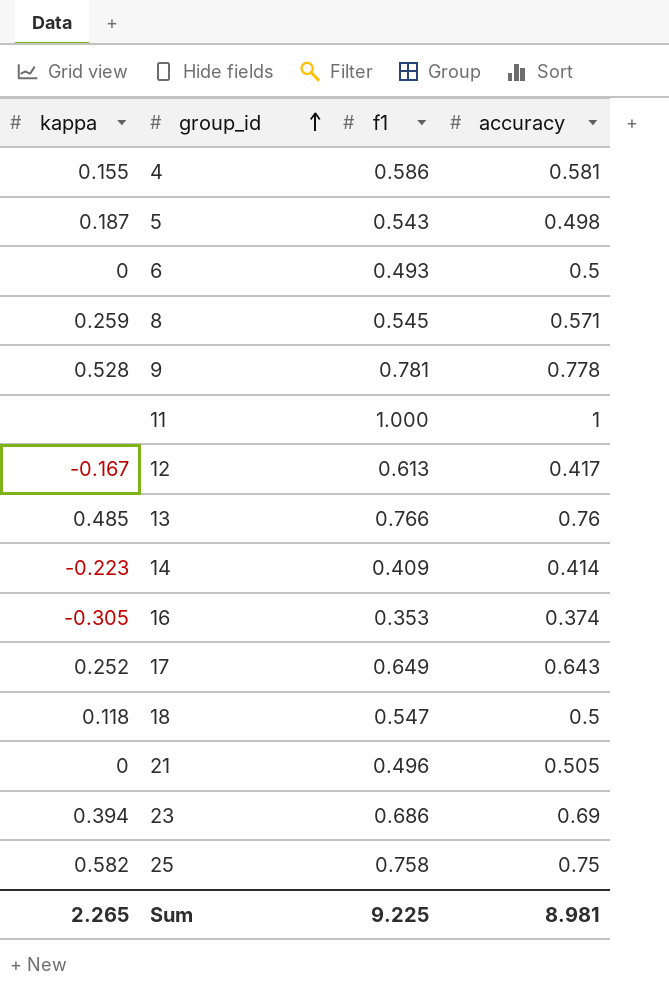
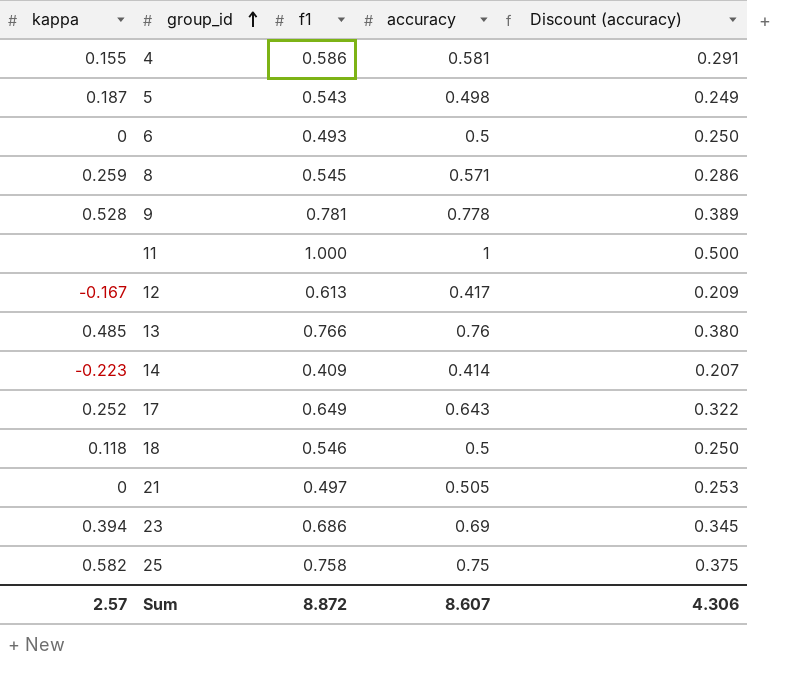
column Discount (accuracy) | formula: none -> [accuracy] * 0.5
row 16: -0.305 | 0.353 | 0.374 -> none
18 | f1: 0.547 -> 0.546
21 | f1: 0.496 -> 0.497
Sum | kappa: 2.265 -> 2.57
Sum | f1: 9.225 -> 8.872
Sum | accuracy: 8.981 -> 8.607

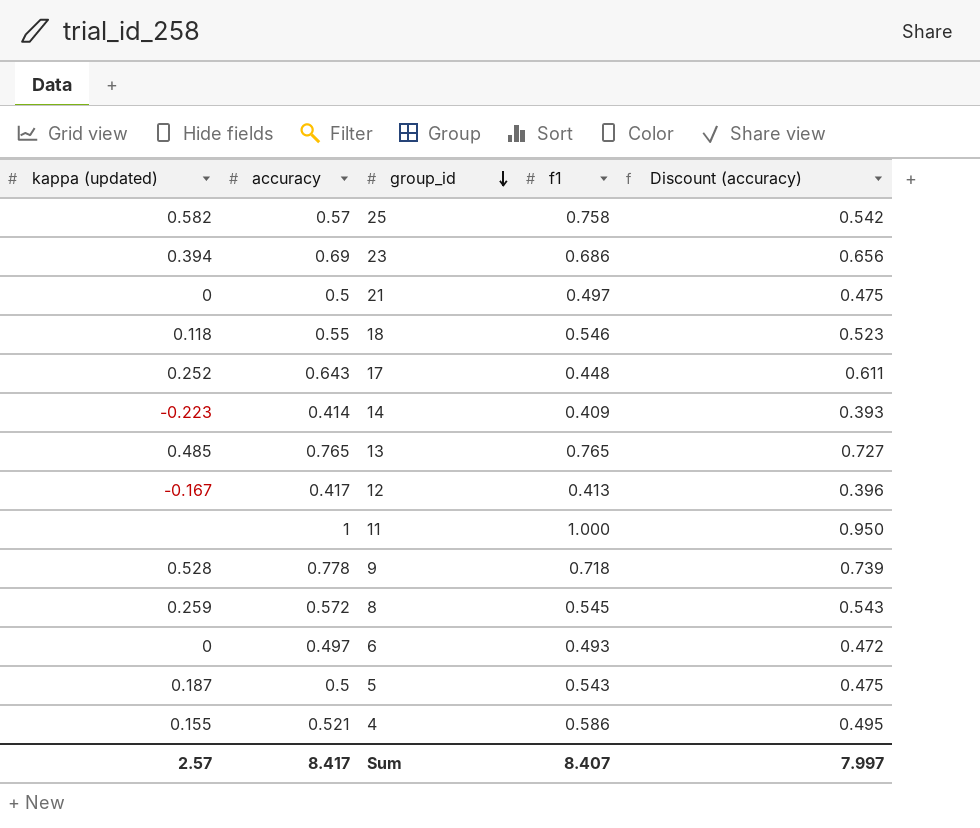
row order: group_id ascending -> group_id descending
column name: kappa -> kappa (updated)
column accuracy | position: 4 -> 2
column Discount (accuracy) | formula: [accuracy] * 0.5 -> [accuracy] * 0.95
25 | accuracy: 0.75 -> 0.57
21 | accuracy: 0.505 -> 0.5
18 | accuracy: 0.5 -> 0.55
17 | f1: 0.649 -> 0.448
13 | accuracy: 0.76 -> 0.765
13 | f1: 0.766 -> 0.765
12 | f1: 0.613 -> 0.413
9 | f1: 0.781 -> 0.718
8 | accuracy: 0.571 -> 0.572
6 | accuracy: 0.5 -> 0.497
5 | accuracy: 0.498 -> 0.5
4 | accuracy: 0.581 -> 0.521
Sum | accuracy: 8.607 -> 8.417
Sum | f1: 8.872 -> 8.407
Sum | Discount (accuracy): 4.306 -> 7.997

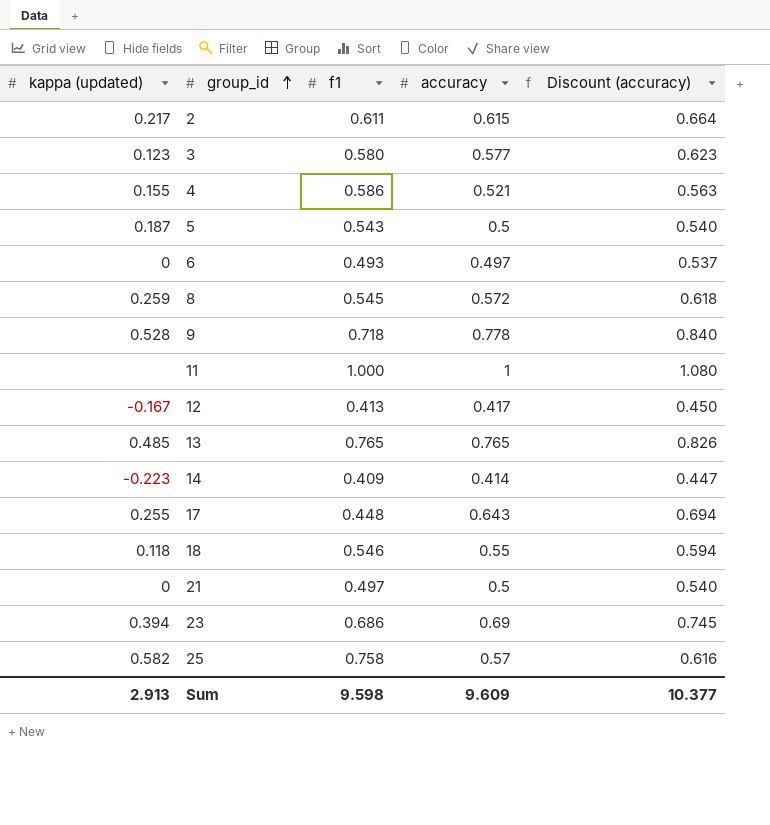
row order: group_id descending -> group_id ascending
column accuracy | position: 2 -> 4
column Discount (accuracy) | formula: [accuracy] * 0.95 -> [accuracy] * 1.08
row 2: none -> 0.217 | 0.611 | 0.615 | 0.664
row 3: none -> 0.123 | 0.580 | 0.577 | 0.623
17 | kappa (updated): 0.252 -> 0.255
Sum | kappa (updated): 2.57 -> 2.913
Sum | f1: 8.407 -> 9.598
Sum | accuracy: 8.417 -> 9.609
Sum | Discount (accuracy): 7.997 -> 10.377

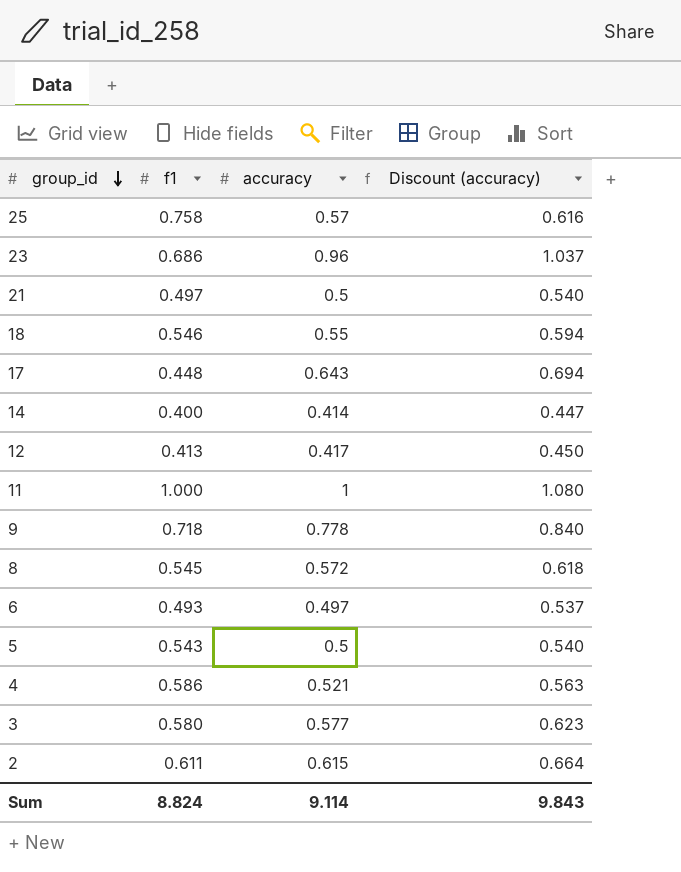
row order: group_id ascending -> group_id descending
column kappa (updated) | position: 1 -> none
row 13: 0.485 | 0.765 | 0.765 | 0.826 -> none
23 | accuracy: 0.69 -> 0.96
23 | Discount (accuracy): 0.745 -> 1.037
14 | f1: 0.409 -> 0.400
Sum | f1: 9.598 -> 8.824
Sum | accuracy: 9.609 -> 9.114
Sum | Discount (accuracy): 10.377 -> 9.843

